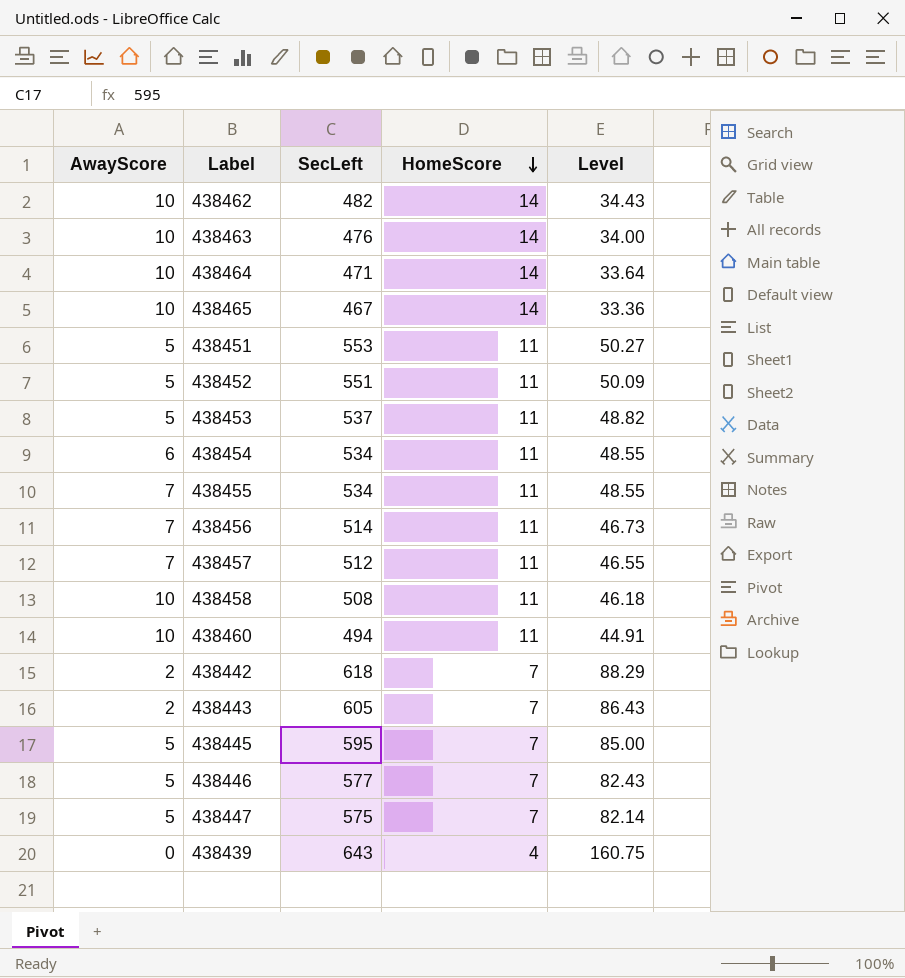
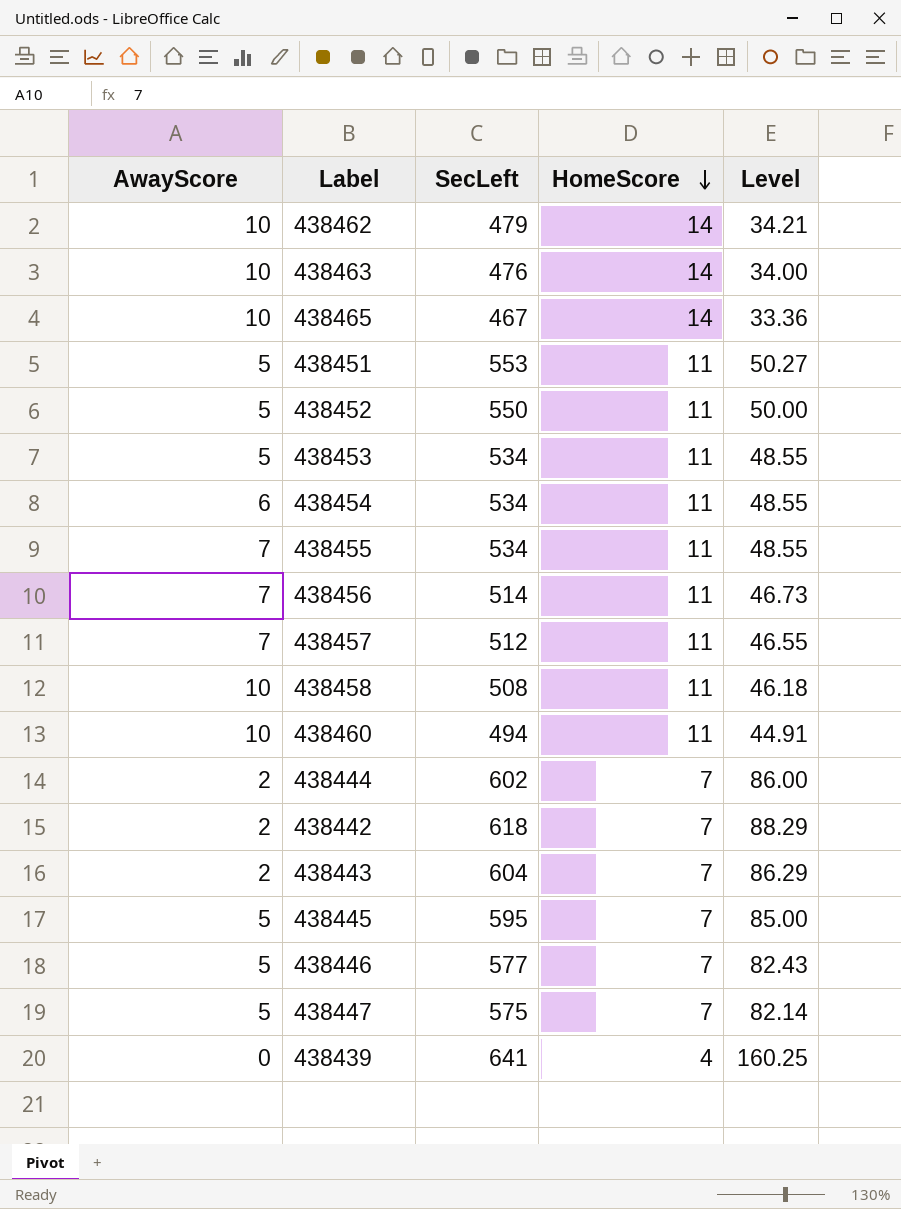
row 438464: 10 | 471 | 14 | 33.64 -> none
438462 | SecLeft: 482 -> 479
438462 | Level: 34.43 -> 34.21
438452 | SecLeft: 551 -> 550
438452 | Level: 50.09 -> 50.00
438453 | SecLeft: 537 -> 534
438453 | Level: 48.82 -> 48.55
row 438444: none -> 2 | 602 | 7 | 86.00
438443 | SecLeft: 605 -> 604
438443 | Level: 86.43 -> 86.29
438439 | SecLeft: 643 -> 641
438439 | Level: 160.75 -> 160.25

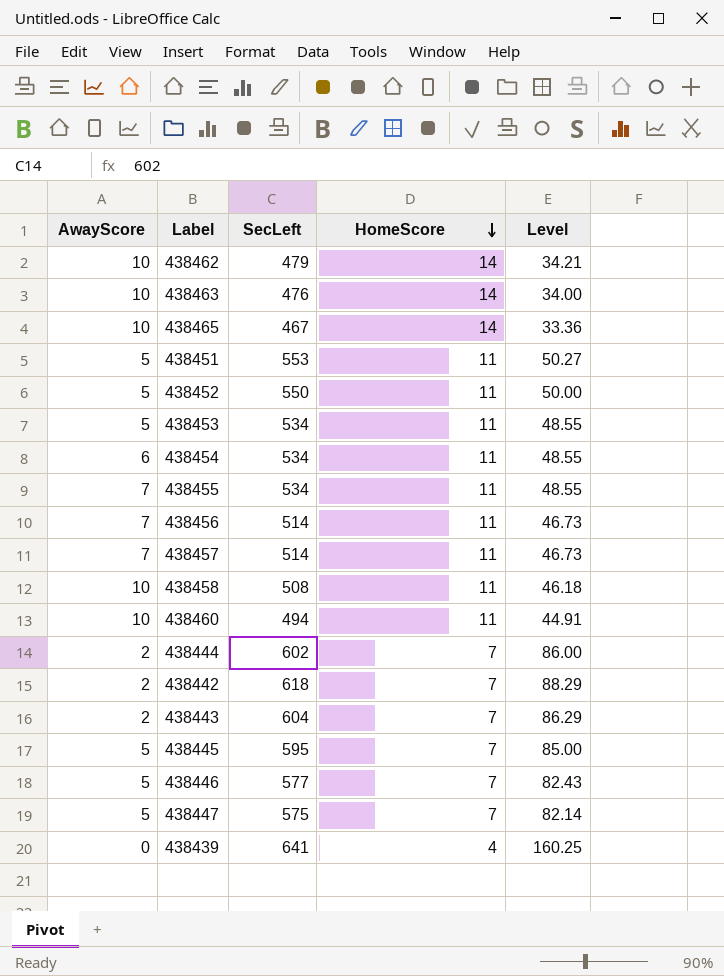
438457 | SecLeft: 512 -> 514
438457 | Level: 46.55 -> 46.73

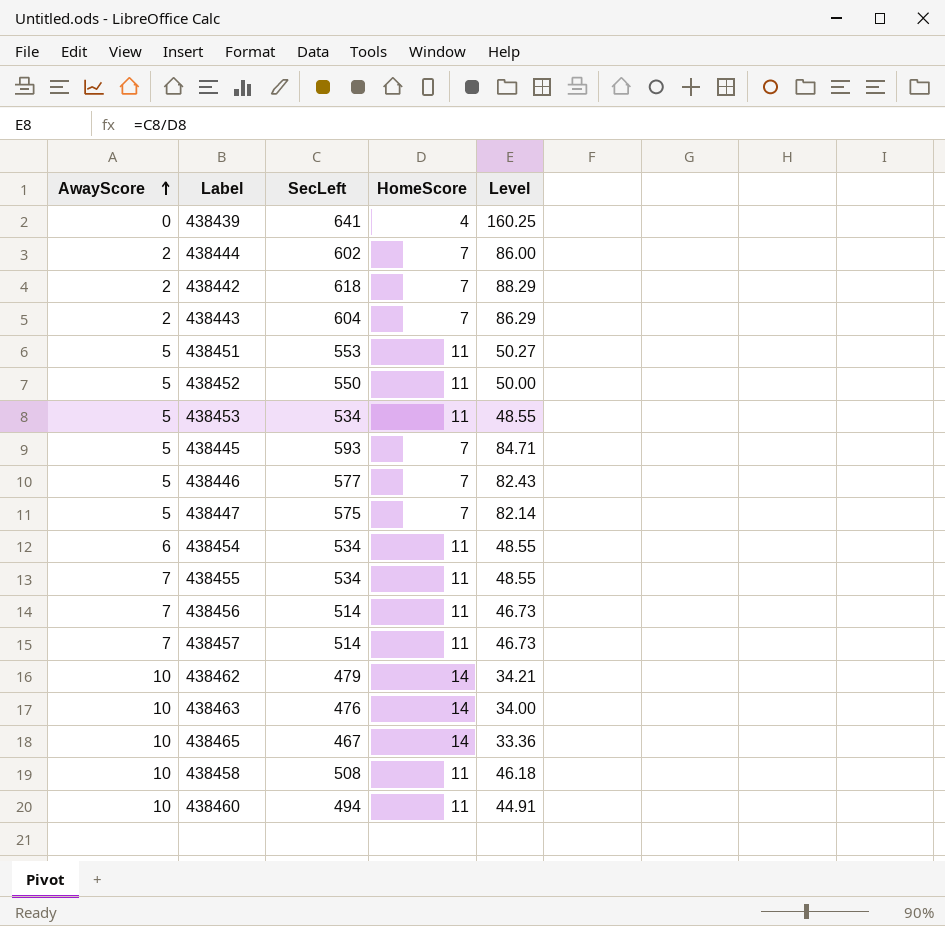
row order: HomeScore descending -> AwayScore ascending
438445 | SecLeft: 595 -> 593
438445 | Level: 85.00 -> 84.71

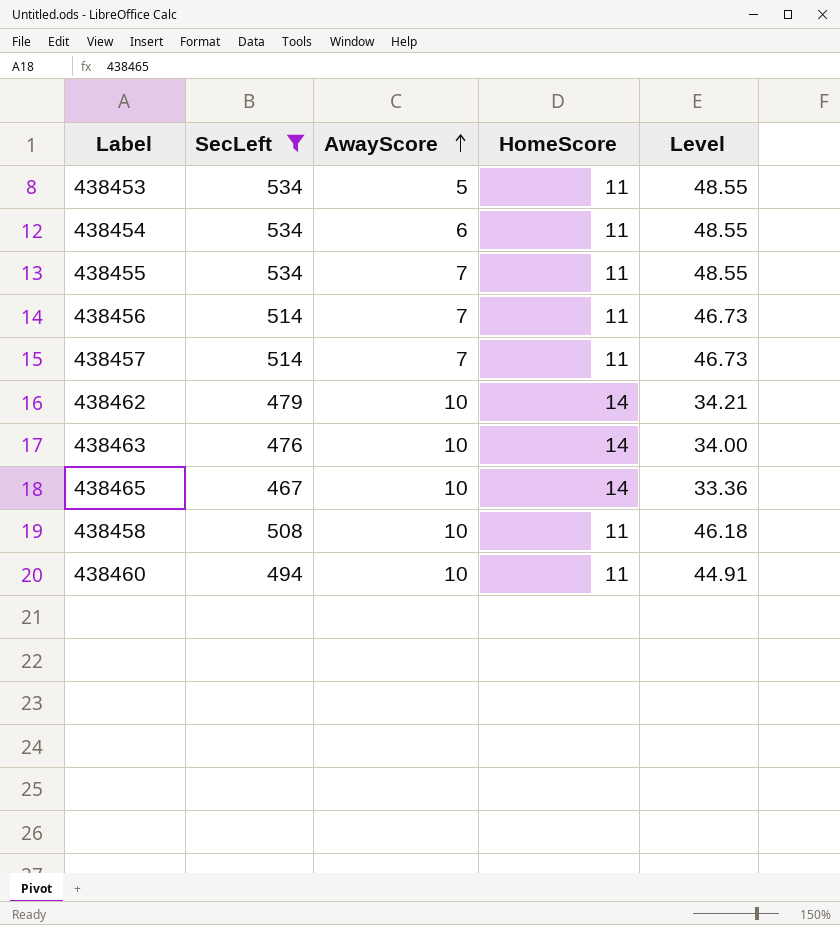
filter: none -> SecLeft <= 534
column AwayScore | position: 1 -> 3

